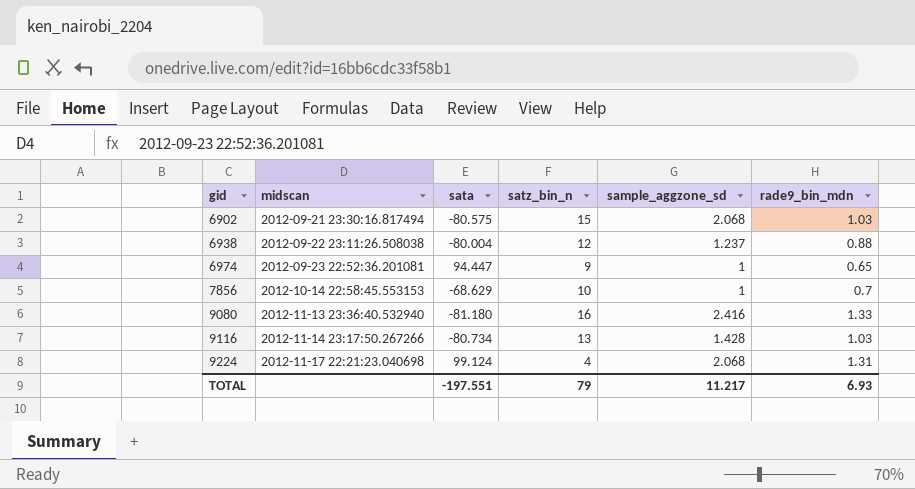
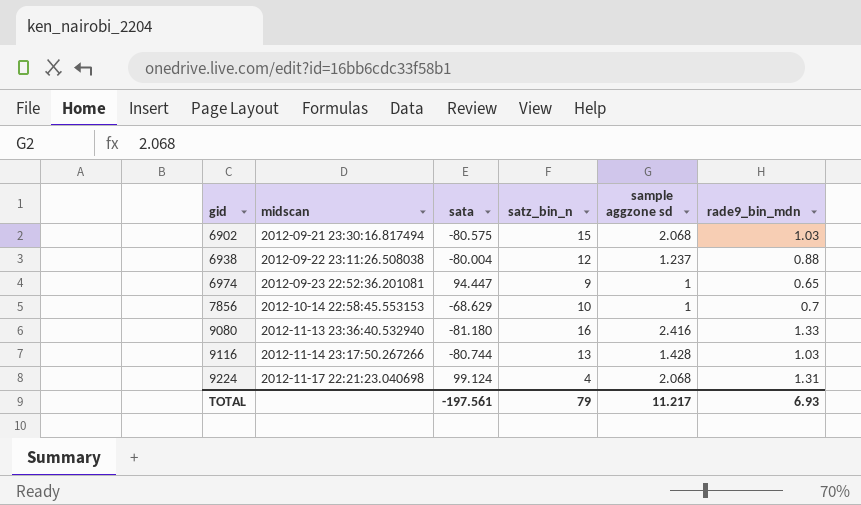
column name: sample_aggzone_sd -> sample aggzone sd
9116 | sata: -80.734 -> -80.744
TOTAL | sata: -197.551 -> -197.561

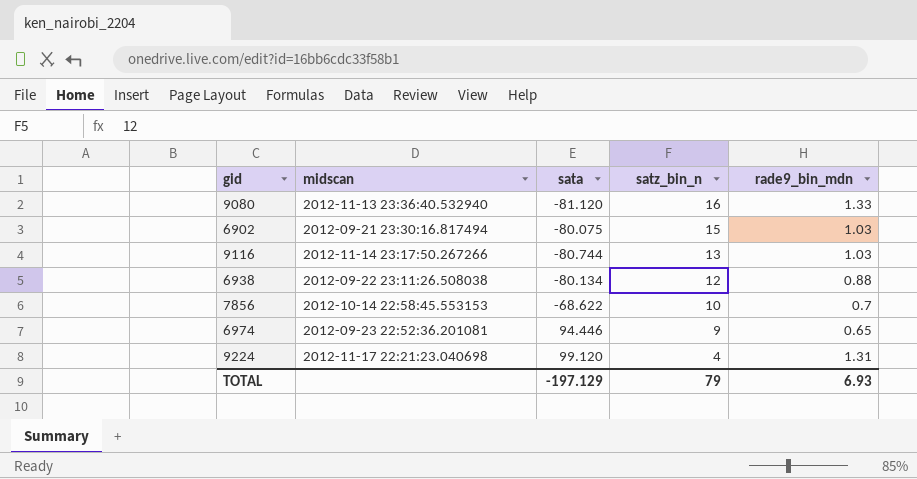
row order: gid ascending -> satz_bin_n descending
column sample aggzone sd | position: 5 -> none
9080 | sata: -81.180 -> -81.120
6902 | sata: -80.575 -> -80.075
6938 | sata: -80.004 -> -80.134
7856 | sata: -68.629 -> -68.622
6974 | sata: 94.447 -> 94.446
9224 | sata: 99.124 -> 99.120
TOTAL | sata: -197.561 -> -197.129

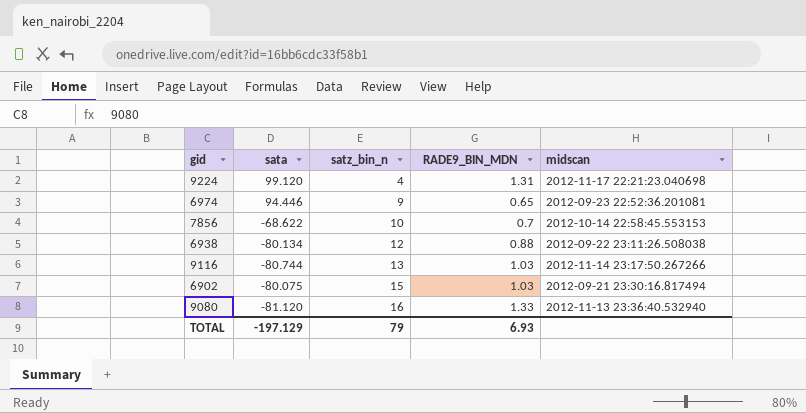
row order: satz_bin_n descending -> satz_bin_n ascending
column name: rade9_bin_mdn -> RADE9_BIN_MDN
column midscan | position: 2 -> 5

